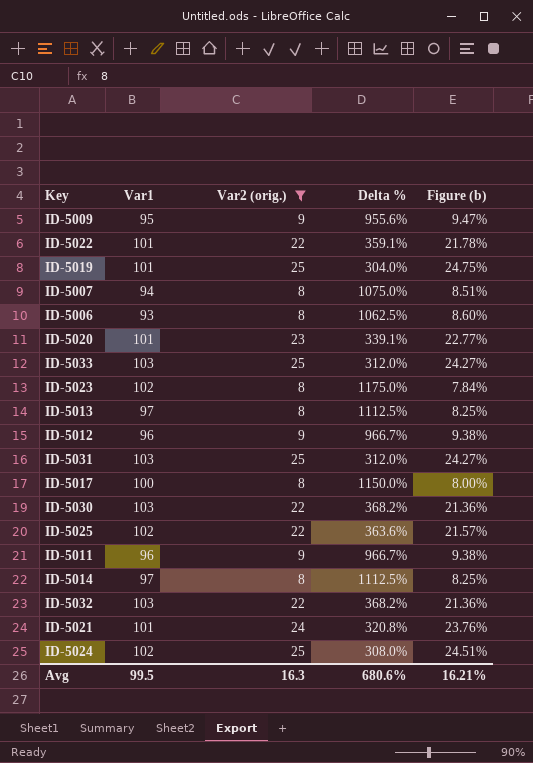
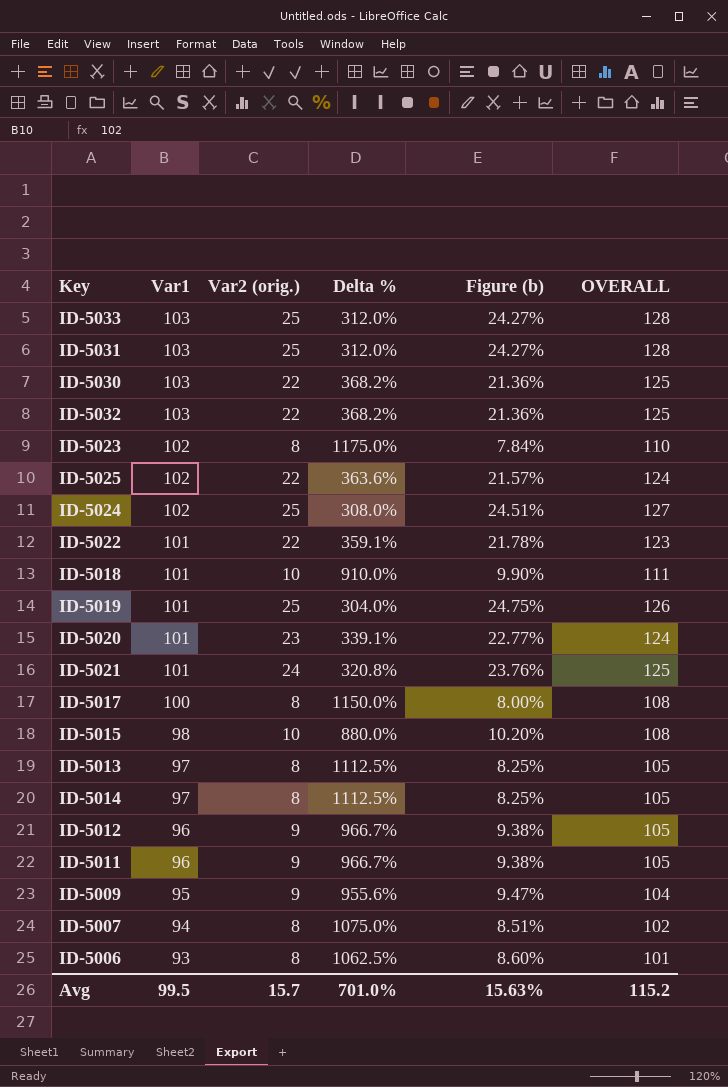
filter: Var2 (orig.) != 10 -> none
row order: none -> Var1 descending
column OVERALL | formula: none -> [Var1] + [Var2 (orig.)]
Avg | Var2 (orig.): 16.3 -> 15.7
Avg | Delta %: 680.6% -> 701.0%
Avg | Figure (b): 16.21% -> 15.63%

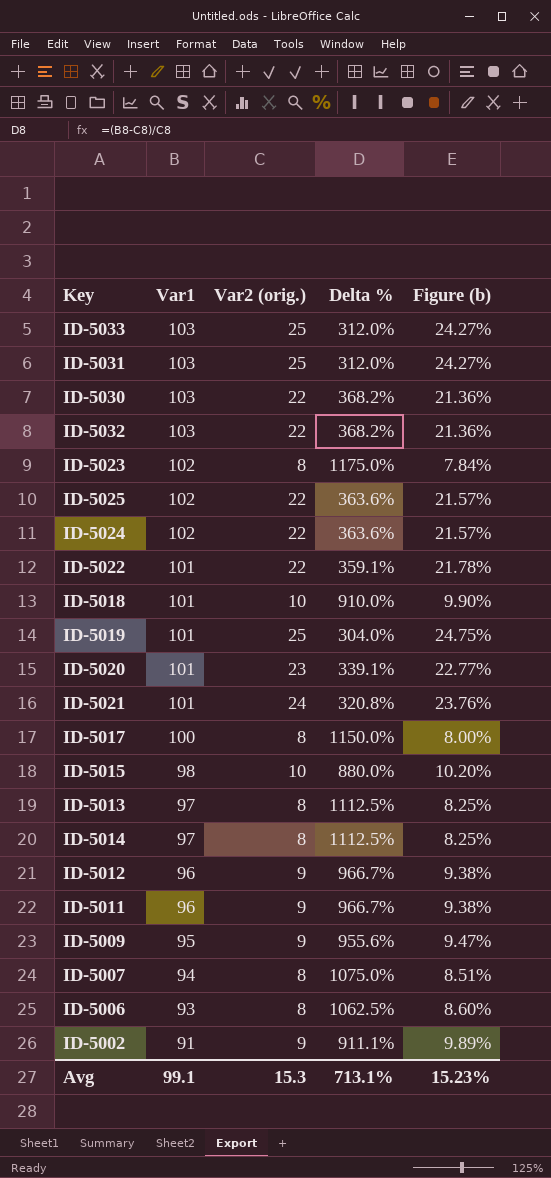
column OVERALL | formula: [Var1] + [Var2 (orig.)] -> none
ID-5024 | Var2 (orig.): 25 -> 22
ID-5024 | Delta %: 308.0% -> 363.6%
ID-5024 | Figure (b): 24.51% -> 21.57%
row ID-5002: none -> 91 | 9 | 911.1% | 9.89%
Avg | Var1: 99.5 -> 99.1
Avg | Var2 (orig.): 15.7 -> 15.3
Avg | Delta %: 701.0% -> 713.1%
Avg | Figure (b): 15.63% -> 15.23%

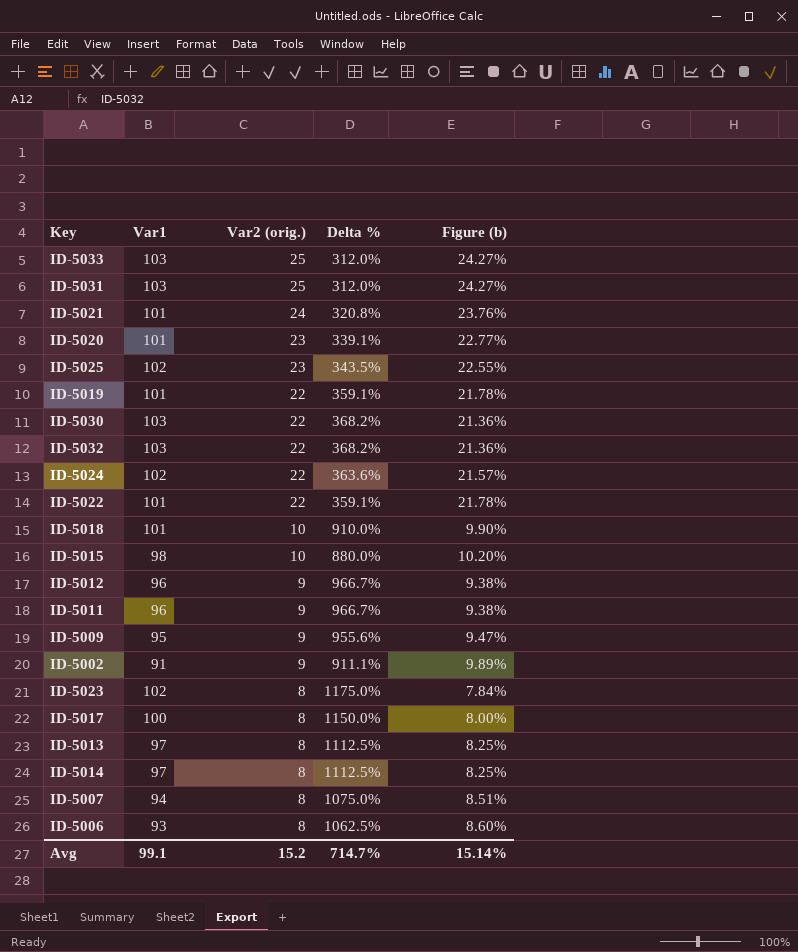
row order: Var1 descending -> Var2 (orig.) descending
ID-5025 | Var2 (orig.): 22 -> 23
ID-5025 | Delta %: 363.6% -> 343.5%
ID-5025 | Figure (b): 21.57% -> 22.55%
ID-5019 | Var2 (orig.): 25 -> 22
ID-5019 | Delta %: 304.0% -> 359.1%
ID-5019 | Figure (b): 24.75% -> 21.78%
Avg | Var2 (orig.): 15.3 -> 15.2
Avg | Delta %: 713.1% -> 714.7%
Avg | Figure (b): 15.23% -> 15.14%

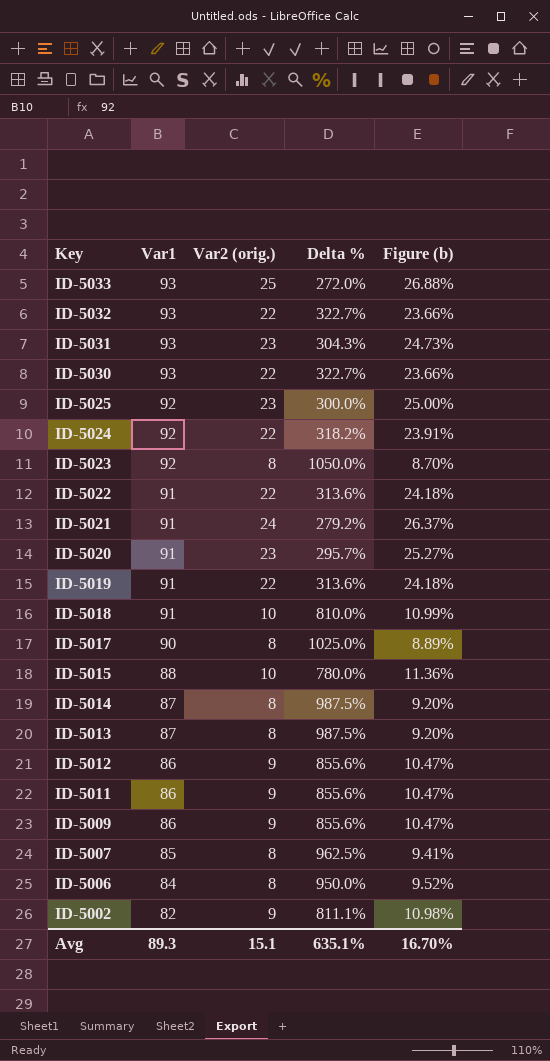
row order: Var2 (orig.) descending -> Key descending
ID-5033 | Var1: 103 -> 93
ID-5033 | Delta %: 312.0% -> 272.0%
ID-5033 | Figure (b): 24.27% -> 26.88%
ID-5032 | Var1: 103 -> 93
ID-5032 | Delta %: 368.2% -> 322.7%
ID-5032 | Figure (b): 21.36% -> 23.66%
ID-5031 | Var1: 103 -> 93
ID-5031 | Var2 (orig.): 25 -> 23
ID-5031 | Delta %: 312.0% -> 304.3%
ID-5031 | Figure (b): 24.27% -> 24.73%
ID-5030 | Var1: 103 -> 93
ID-5030 | Delta %: 368.2% -> 322.7%
ID-5030 | Figure (b): 21.36% -> 23.66%
ID-5025 | Var1: 102 -> 92
ID-5025 | Delta %: 343.5% -> 300.0%
ID-5025 | Figure (b): 22.55% -> 25.00%
ID-5024 | Var1: 102 -> 92
ID-5024 | Delta %: 363.6% -> 318.2%
ID-5024 | Figure (b): 21.57% -> 23.91%
ID-5023 | Var1: 102 -> 92
ID-5023 | Delta %: 1175.0% -> 1050.0%
ID-5023 | Figure (b): 7.84% -> 8.70%
ID-5022 | Var1: 101 -> 91
ID-5022 | Delta %: 359.1% -> 313.6%
ID-5022 | Figure (b): 21.78% -> 24.18%
ID-5021 | Var1: 101 -> 91
ID-5021 | Delta %: 320.8% -> 279.2%
ID-5021 | Figure (b): 23.76% -> 26.37%
ID-5020 | Var1: 101 -> 91
ID-5020 | Delta %: 339.1% -> 295.7%
ID-5020 | Figure (b): 22.77% -> 25.27%
ID-5019 | Var1: 101 -> 91
ID-5019 | Delta %: 359.1% -> 313.6%
ID-5019 | Figure (b): 21.78% -> 24.18%
ID-5018 | Var1: 101 -> 91
ID-5018 | Delta %: 910.0% -> 810.0%
ID-5018 | Figure (b): 9.90% -> 10.99%
ID-5017 | Var1: 100 -> 90
ID-5017 | Delta %: 1150.0% -> 1025.0%
ID-5017 | Figure (b): 8.00% -> 8.89%
ID-5015 | Var1: 98 -> 88
ID-5015 | Delta %: 880.0% -> 780.0%
ID-5015 | Figure (b): 10.20% -> 11.36%
ID-5014 | Var1: 97 -> 87
ID-5014 | Delta %: 1112.5% -> 987.5%
ID-5014 | Figure (b): 8.25% -> 9.20%
ID-5013 | Var1: 97 -> 87
ID-5013 | Delta %: 1112.5% -> 987.5%
ID-5013 | Figure (b): 8.25% -> 9.20%
ID-5012 | Var1: 96 -> 86
ID-5012 | Delta %: 966.7% -> 855.6%
ID-5012 | Figure (b): 9.38% -> 10.47%
ID-5011 | Var1: 96 -> 86
ID-5011 | Delta %: 966.7% -> 855.6%
ID-5011 | Figure (b): 9.38% -> 10.47%
ID-5009 | Var1: 95 -> 86
ID-5009 | Delta %: 955.6% -> 855.6%
ID-5009 | Figure (b): 9.47% -> 10.47%
ID-5007 | Var1: 94 -> 85
ID-5007 | Delta %: 1075.0% -> 962.5%
ID-5007 | Figure (b): 8.51% -> 9.41%
ID-5006 | Var1: 93 -> 84
ID-5006 | Delta %: 1062.5% -> 950.0%
ID-5006 | Figure (b): 8.60% -> 9.52%
ID-5002 | Var1: 91 -> 82
ID-5002 | Delta %: 911.1% -> 811.1%
ID-5002 | Figure (b): 9.89% -> 10.98%
Avg | Var1: 99.1 -> 89.3
Avg | Var2 (orig.): 15.2 -> 15.1
Avg | Delta %: 714.7% -> 635.1%
Avg | Figure (b): 15.14% -> 16.70%

